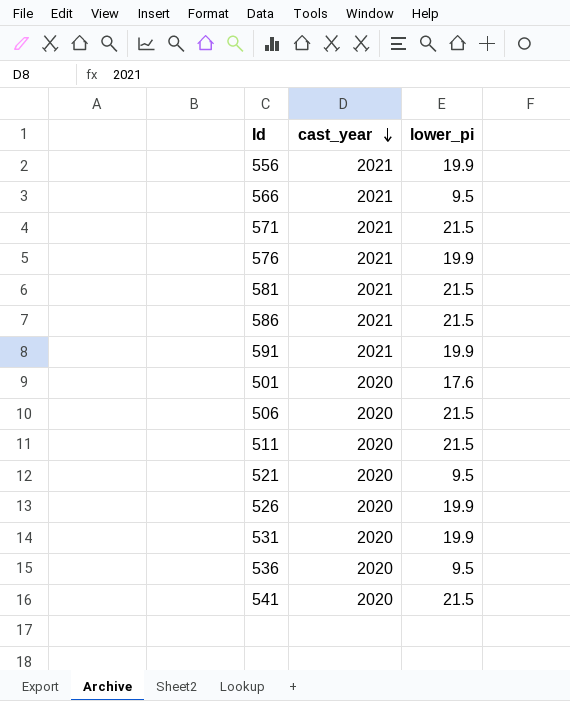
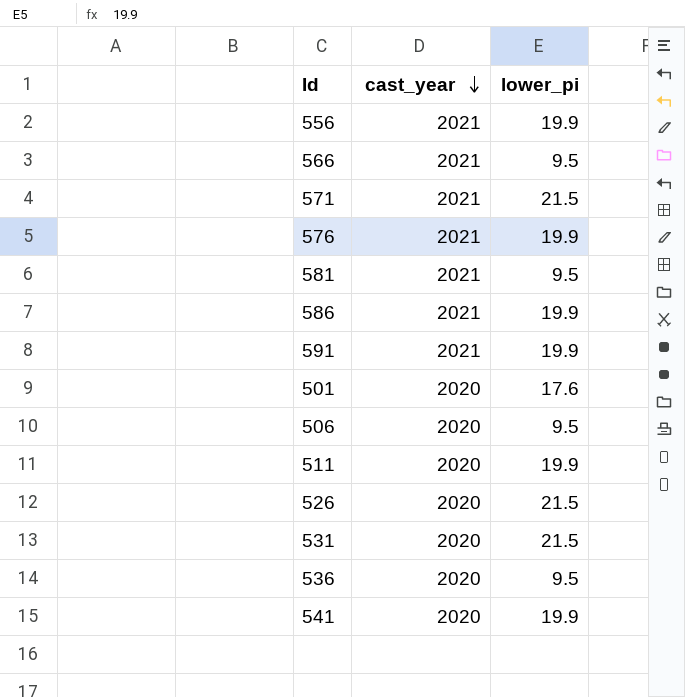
row 521: 2020 | 9.5 -> none
581 | lower_pi: 21.5 -> 9.5
586 | lower_pi: 21.5 -> 19.9
506 | lower_pi: 21.5 -> 9.5
511 | lower_pi: 21.5 -> 19.9
526 | lower_pi: 19.9 -> 21.5
531 | lower_pi: 19.9 -> 21.5
541 | lower_pi: 21.5 -> 19.9

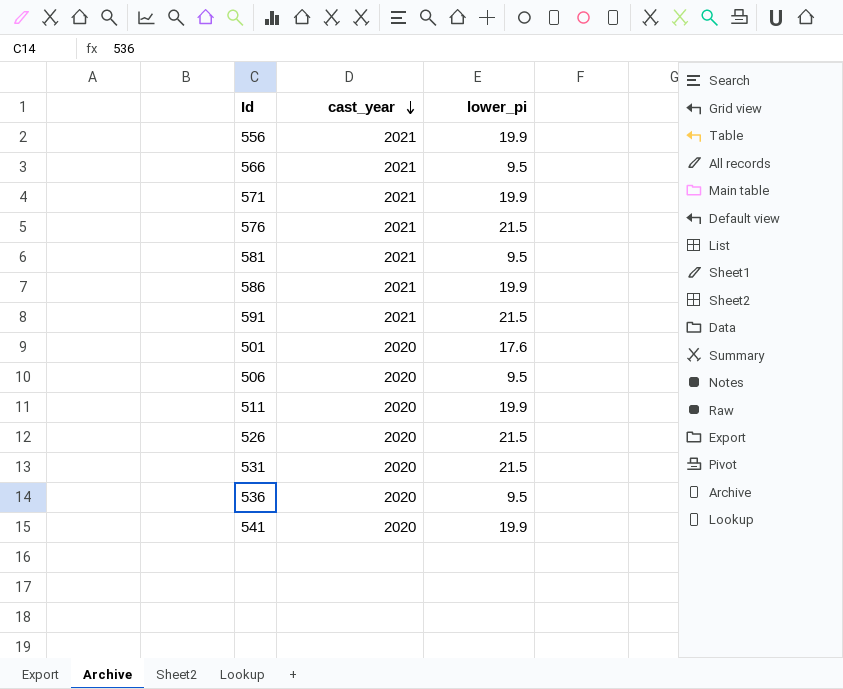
571 | lower_pi: 21.5 -> 19.9
576 | lower_pi: 19.9 -> 21.5
591 | lower_pi: 19.9 -> 21.5

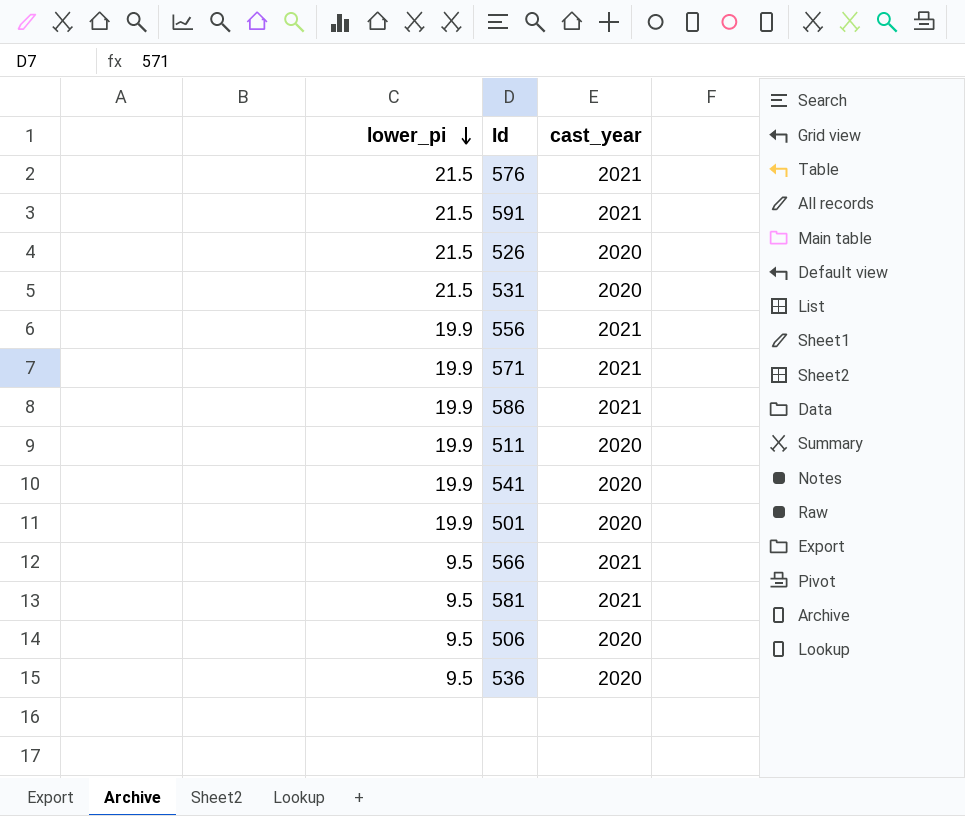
row order: cast_year descending -> lower_pi descending
column lower_pi | position: 3 -> 1
501 | lower_pi: 17.6 -> 19.9

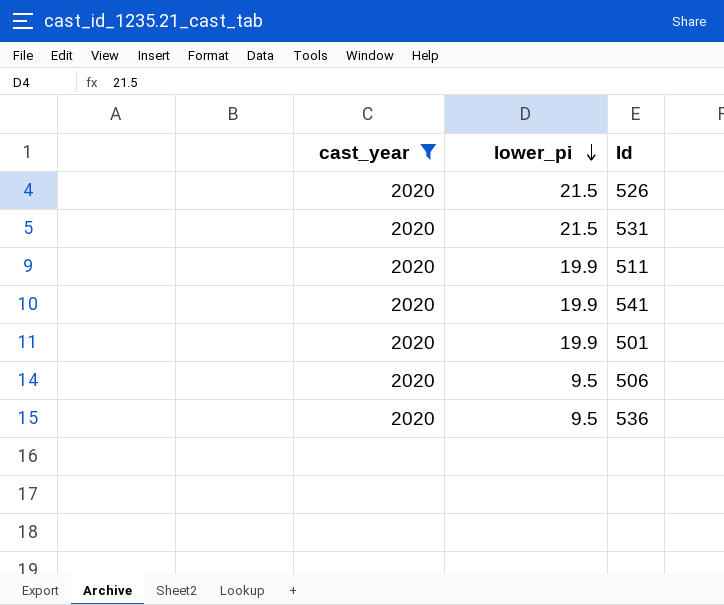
filter: none -> cast_year = 2020
column cast_year | position: 3 -> 1

